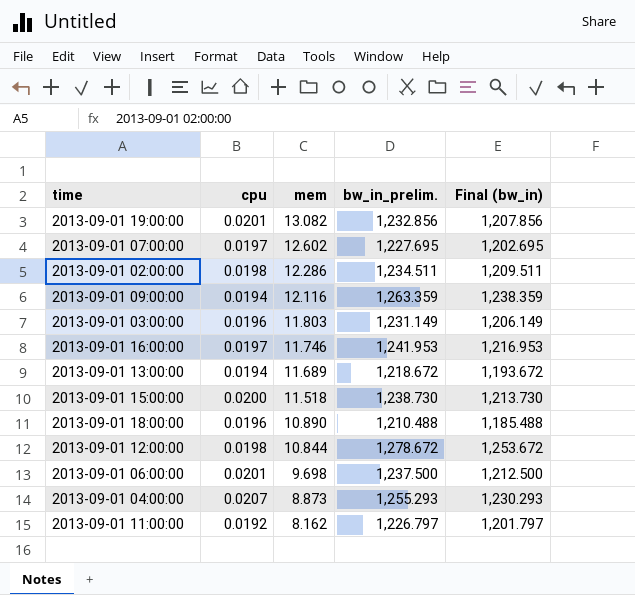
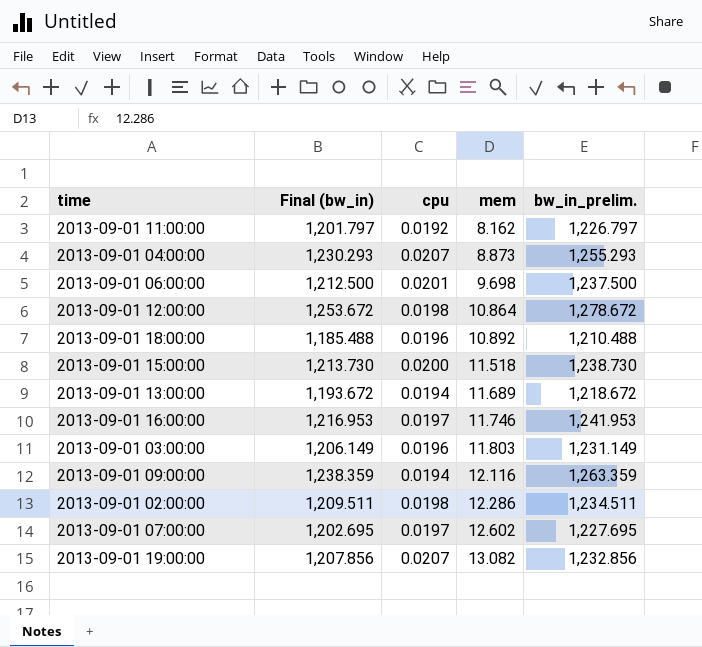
row order: mem descending -> mem ascending
column Final (bw_in) | position: 5 -> 2
2013-09-01 12:00:00 | mem: 10.844 -> 10.864
2013-09-01 18:00:00 | mem: 10.890 -> 10.892
2013-09-01 19:00:00 | cpu: 0.0201 -> 0.0207

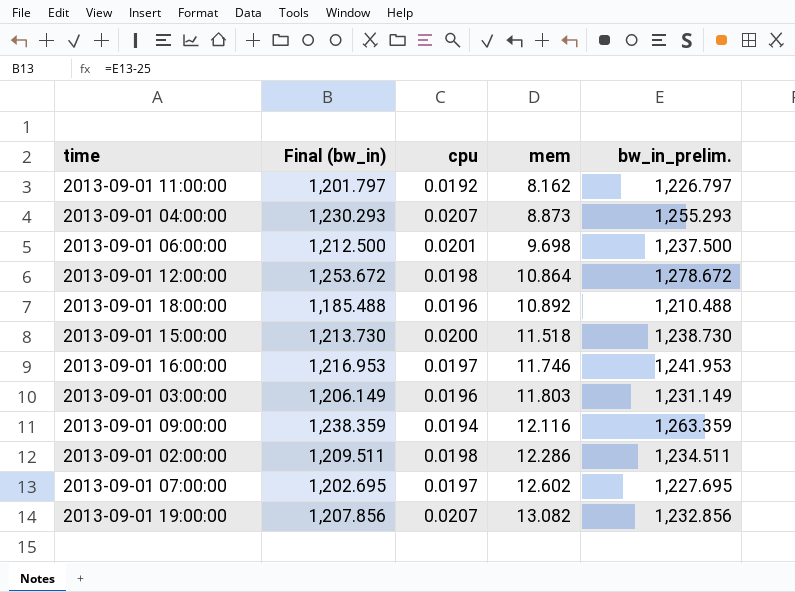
row 2013-09-01 13:00:00: 1,193.672 | 0.0194 | 11.689 | 1,218.672 -> none

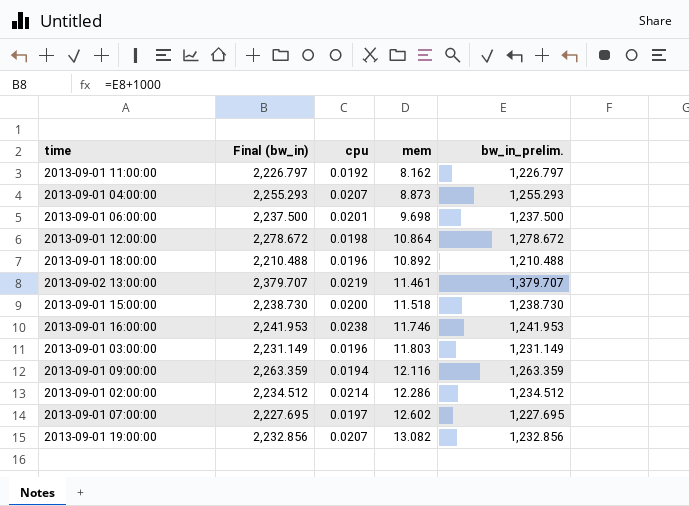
column Final (bw_in) | formula: [bw_in_prelim.] - 25 -> [bw_in_prelim.] + 1000
row 2013-09-02 13:00:00: none -> 2,379.707 | 0.0219 | 11.461 | 1,379.707
2013-09-01 16:00:00 | cpu: 0.0197 -> 0.0238
2013-09-01 02:00:00 | cpu: 0.0198 -> 0.0214
2013-09-01 02:00:00 | bw_in_prelim.: 1,234.511 -> 1,234.512

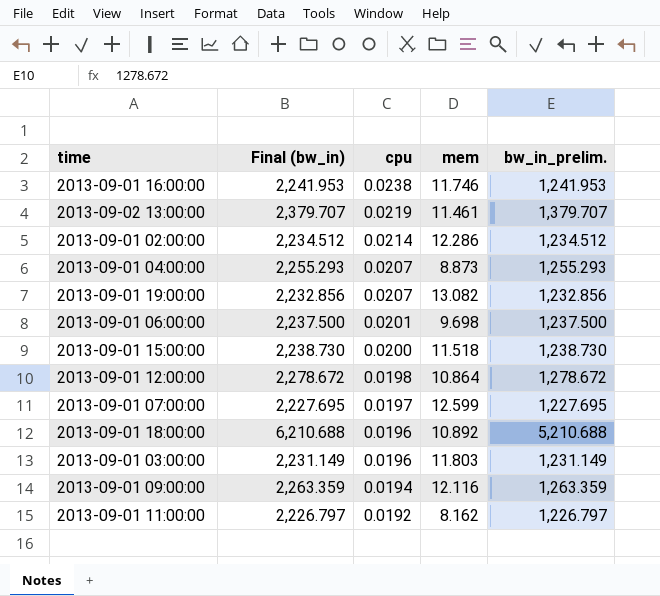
row order: mem ascending -> cpu descending
2013-09-01 07:00:00 | mem: 12.602 -> 12.599
2013-09-01 18:00:00 | Final (bw_in): 2,210.488 -> 6,210.688
2013-09-01 18:00:00 | bw_in_prelim.: 1,210.488 -> 5,210.688

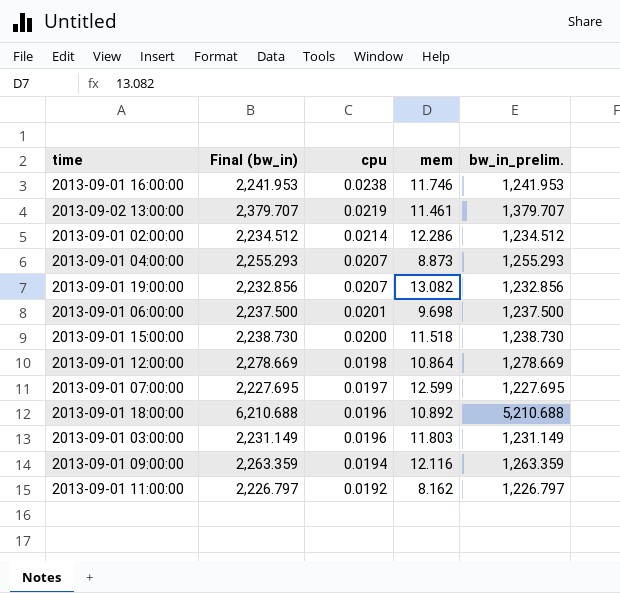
2013-09-01 12:00:00 | Final (bw_in): 2,278.672 -> 2,278.669
2013-09-01 12:00:00 | bw_in_prelim.: 1,278.672 -> 1,278.669

